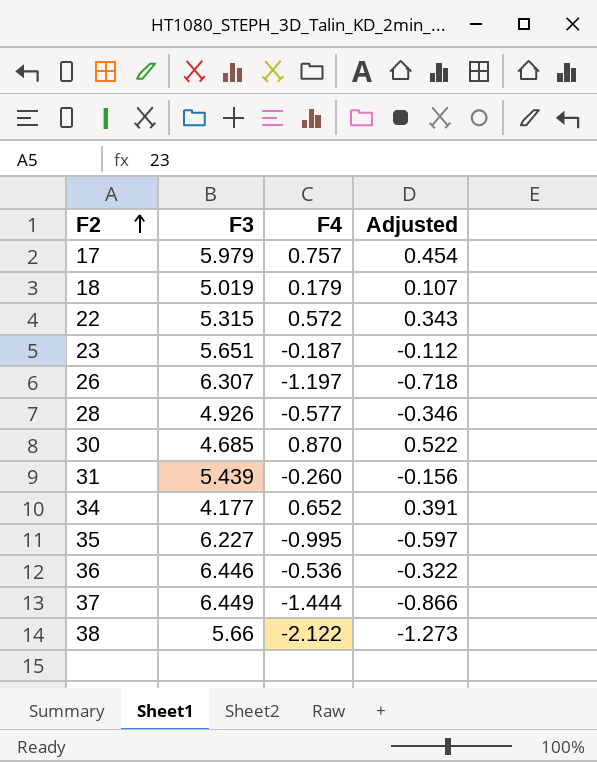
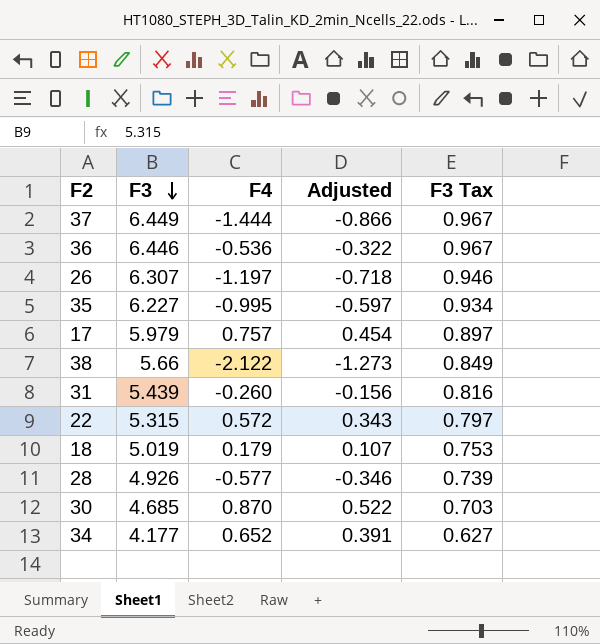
row order: F2 ascending -> F3 descending
column F3 Tax | formula: none -> [F3] * 0.15
row 23: 5.651 | -0.187 | -0.112 -> none

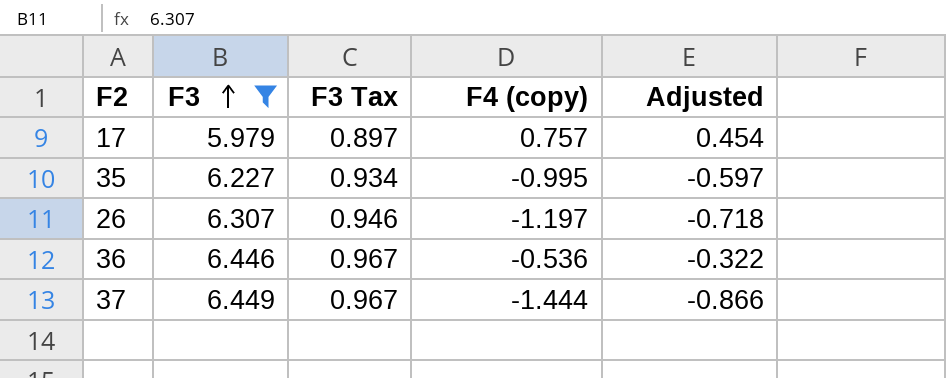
filter: none -> F3 >= 5.979
row order: F3 descending -> F3 ascending
column F3 Tax | position: 5 -> 3
column name: F4 -> F4 (copy)

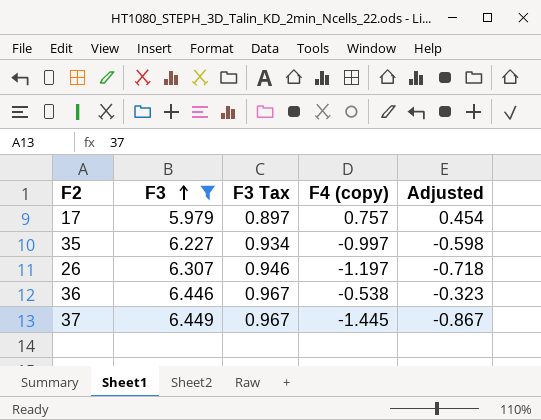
35 | F4 (copy): -0.995 -> -0.997
35 | Adjusted: -0.597 -> -0.598
36 | F4 (copy): -0.536 -> -0.538
36 | Adjusted: -0.322 -> -0.323
37 | F4 (copy): -1.444 -> -1.445
37 | Adjusted: -0.866 -> -0.867

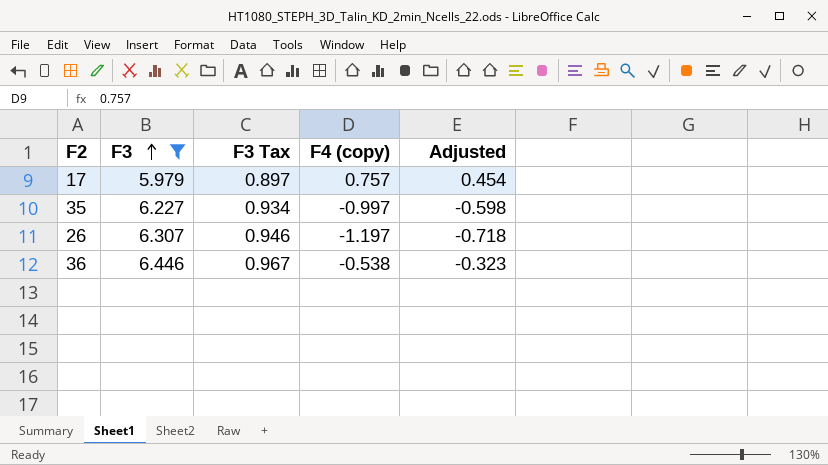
row 37: 6.449 | 0.967 | -1.445 | -0.867 -> none

